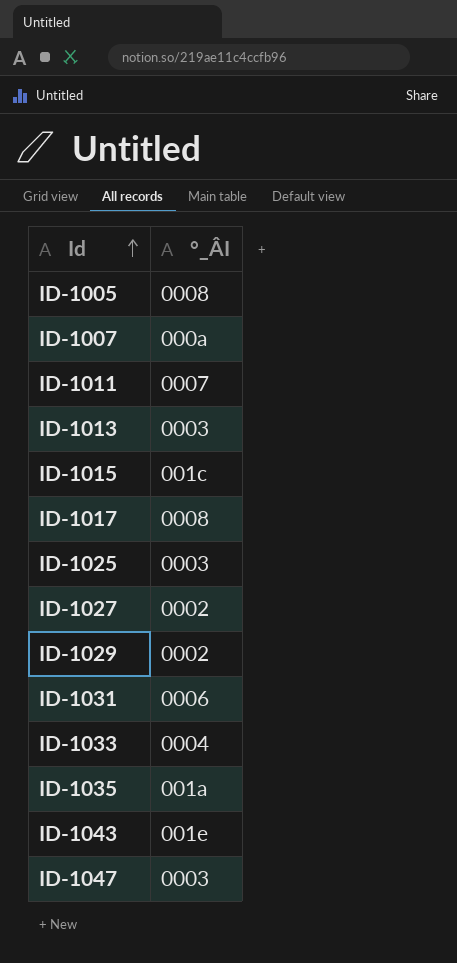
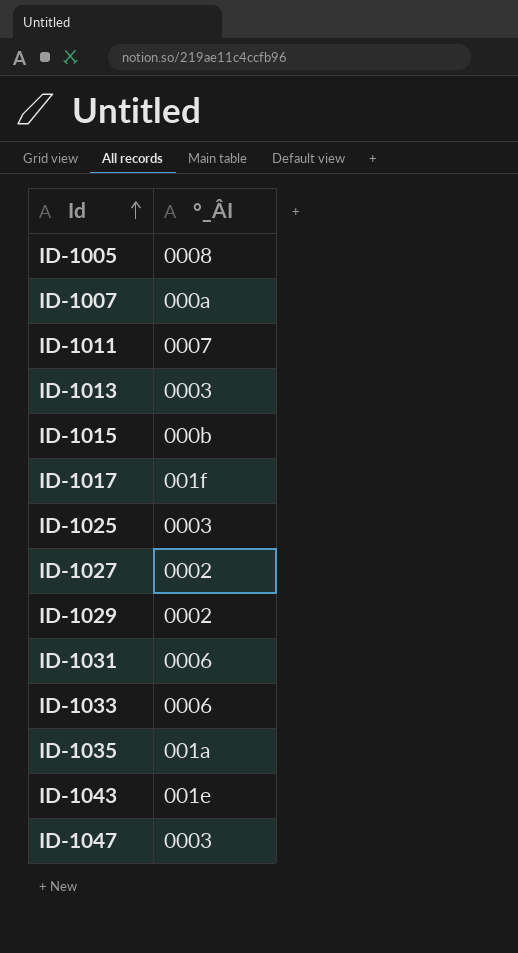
ID-1015 | °_ÂI: 001c -> 000b
ID-1017 | °_ÂI: 0008 -> 001f
ID-1033 | °_ÂI: 0004 -> 0006

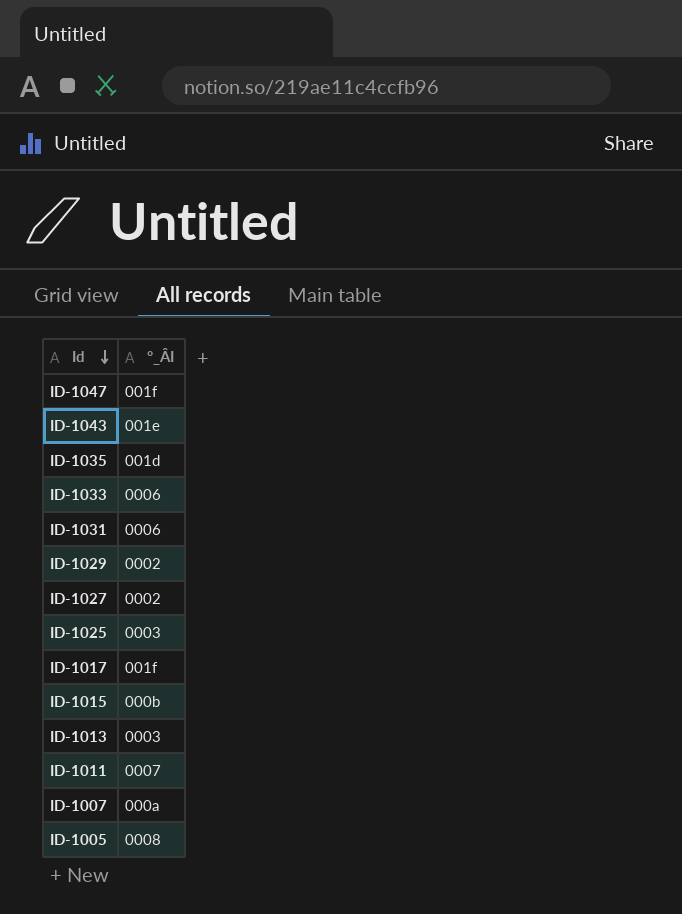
row order: Id ascending -> Id descending
ID-1047 | °_ÂI: 0003 -> 001f
ID-1035 | °_ÂI: 001a -> 001d

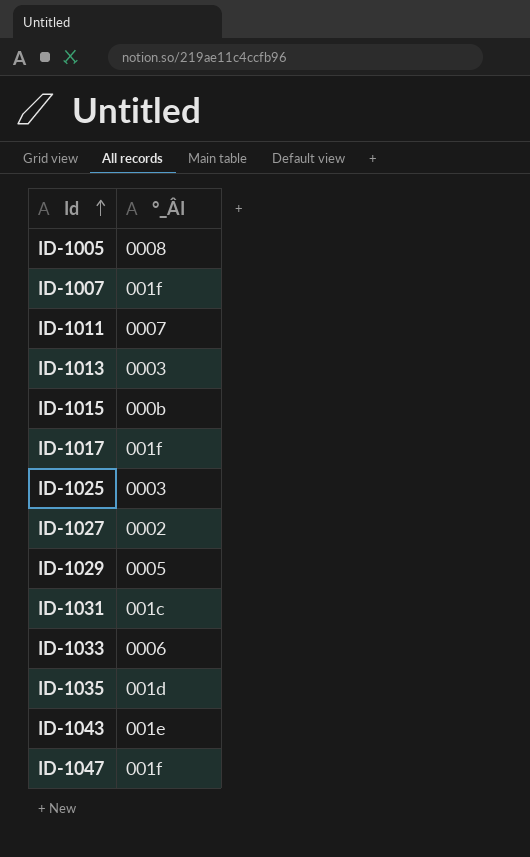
row order: Id descending -> Id ascending
ID-1007 | °_ÂI: 000a -> 001f
ID-1029 | °_ÂI: 0002 -> 0005
ID-1031 | °_ÂI: 0006 -> 001c

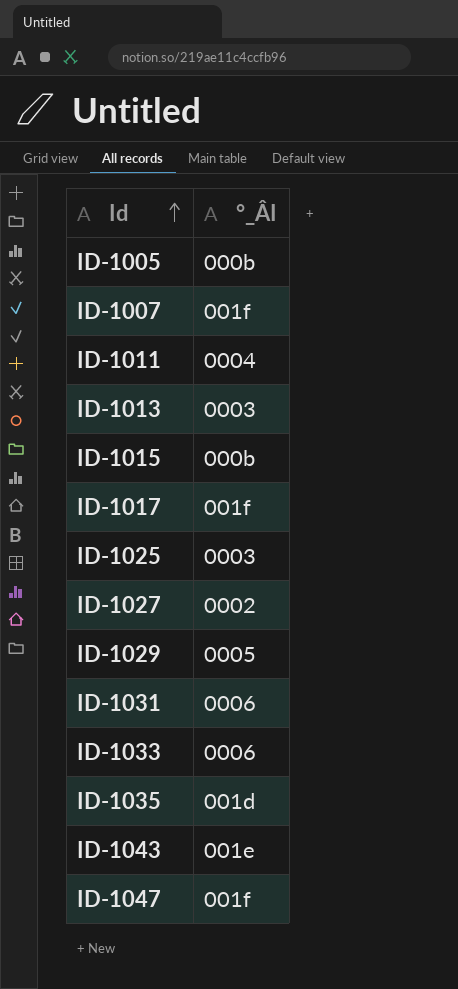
ID-1005 | °_ÂI: 0008 -> 000b
ID-1011 | °_ÂI: 0007 -> 0004
ID-1031 | °_ÂI: 001c -> 0006

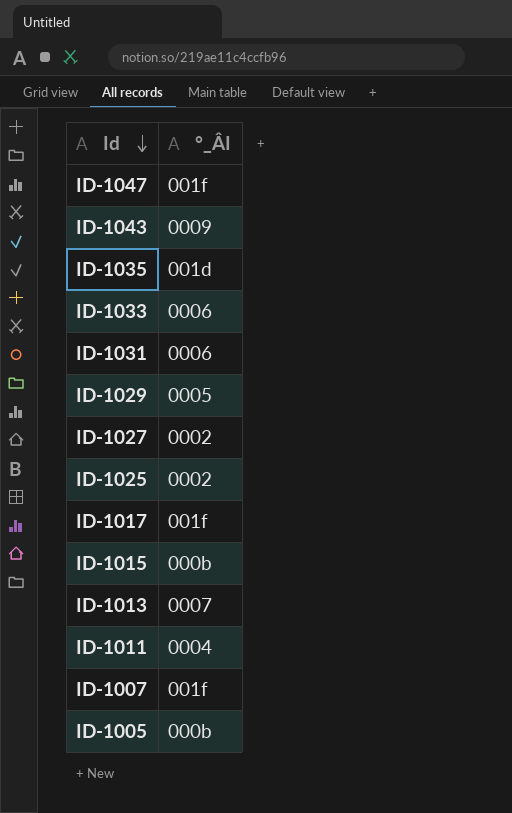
row order: Id ascending -> Id descending
ID-1043 | °_ÂI: 001e -> 0009
ID-1025 | °_ÂI: 0003 -> 0002
ID-1013 | °_ÂI: 0003 -> 0007

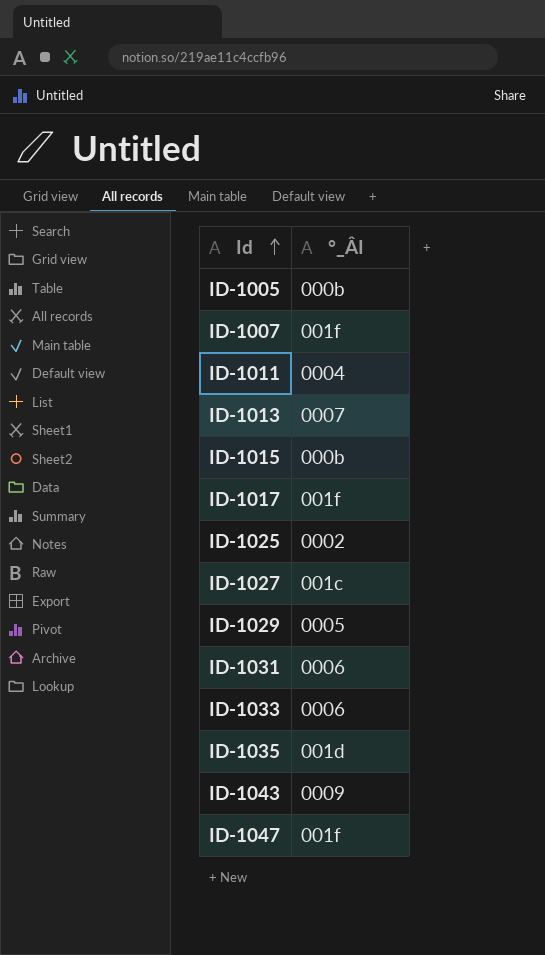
row order: Id descending -> Id ascending
ID-1027 | °_ÂI: 0002 -> 001c

